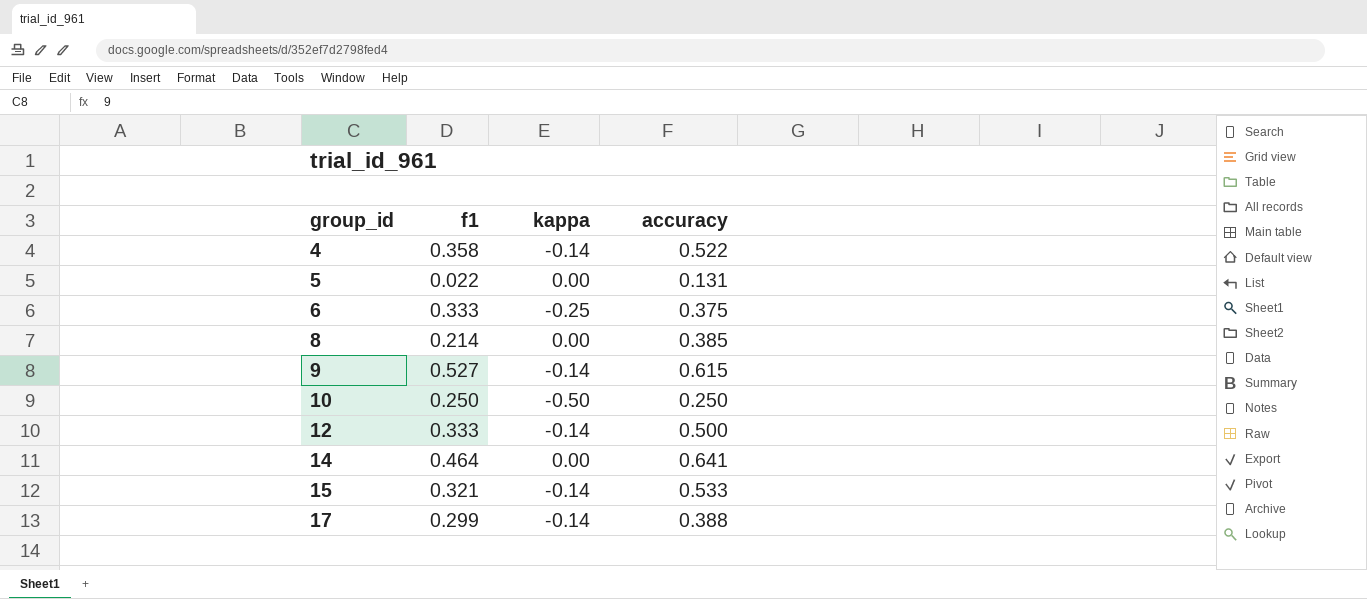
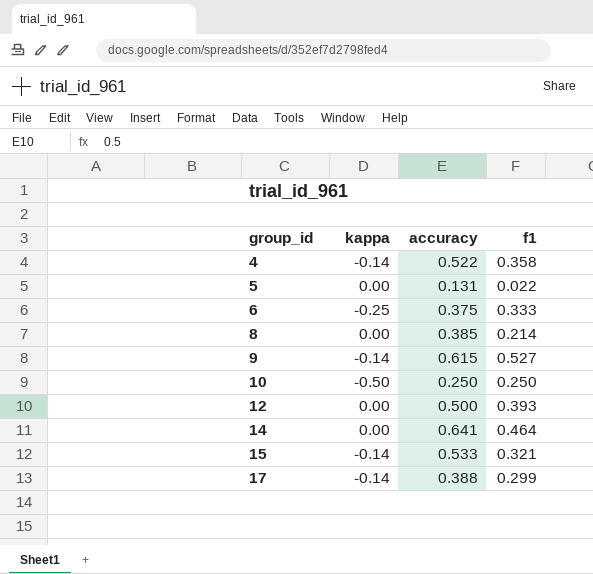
column f1 | position: 2 -> 4
12 | kappa: -0.14 -> 0.00
12 | f1: 0.333 -> 0.393

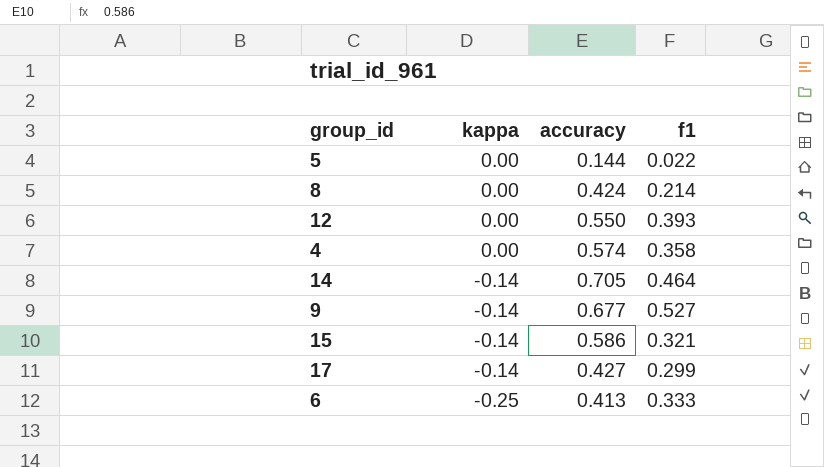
row order: group_id ascending -> kappa descending
row 10: -0.50 | 0.250 | 0.250 -> none
5 | accuracy: 0.131 -> 0.144
8 | accuracy: 0.385 -> 0.424
12 | accuracy: 0.500 -> 0.550
4 | kappa: -0.14 -> 0.00
4 | accuracy: 0.522 -> 0.574
14 | kappa: 0.00 -> -0.14
14 | accuracy: 0.641 -> 0.705
9 | accuracy: 0.615 -> 0.677
15 | accuracy: 0.533 -> 0.586
17 | accuracy: 0.388 -> 0.427
6 | accuracy: 0.375 -> 0.413

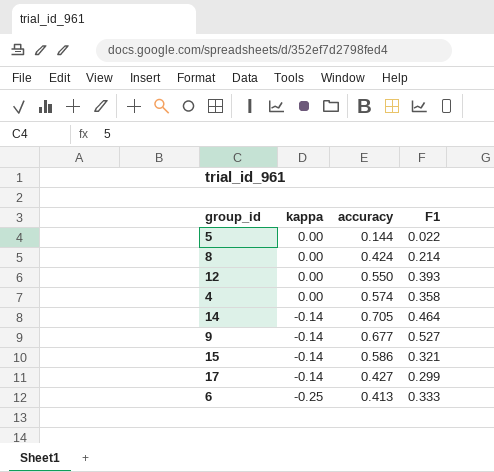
column name: f1 -> F1

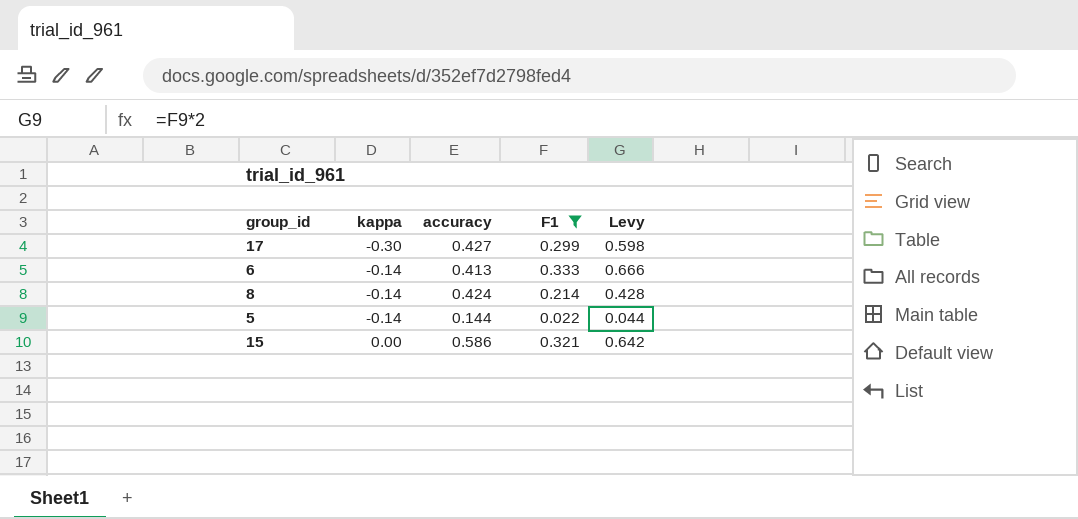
filter: none -> F1 <= 0.333
row order: kappa descending -> kappa ascending
column Levy | formula: none -> [F1] * 2
17 | kappa: -0.14 -> -0.30
6 | kappa: -0.25 -> -0.14
8 | kappa: 0.00 -> -0.14
5 | kappa: 0.00 -> -0.14
15 | kappa: -0.14 -> 0.00

